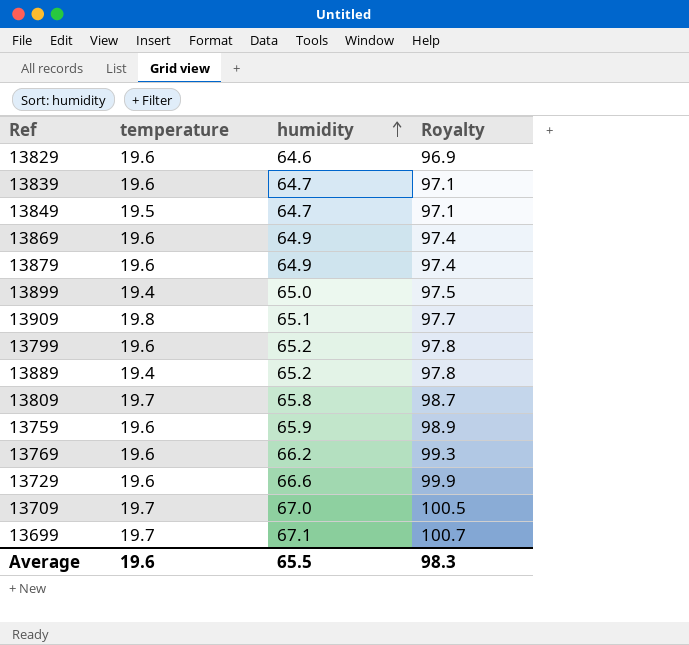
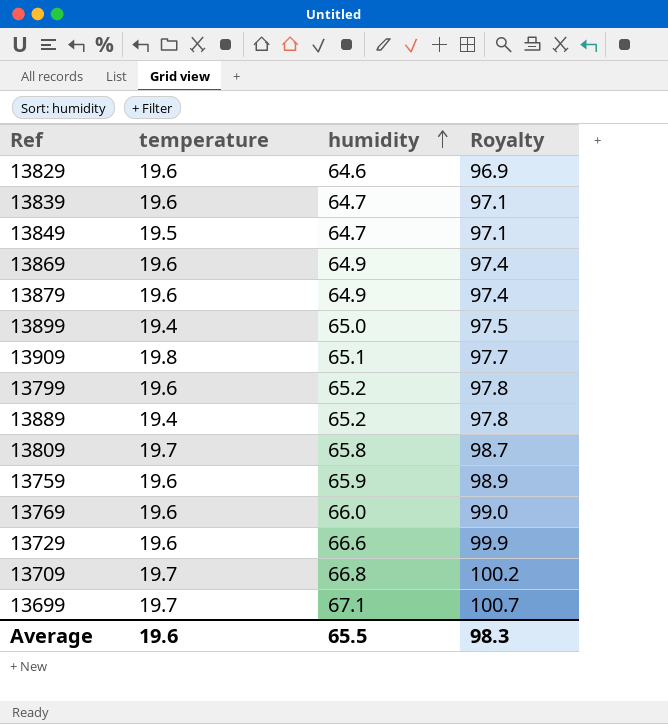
13769 | humidity: 66.2 -> 66.0
13769 | Royalty: 99.3 -> 99.0
13709 | humidity: 67.0 -> 66.8
13709 | Royalty: 100.5 -> 100.2

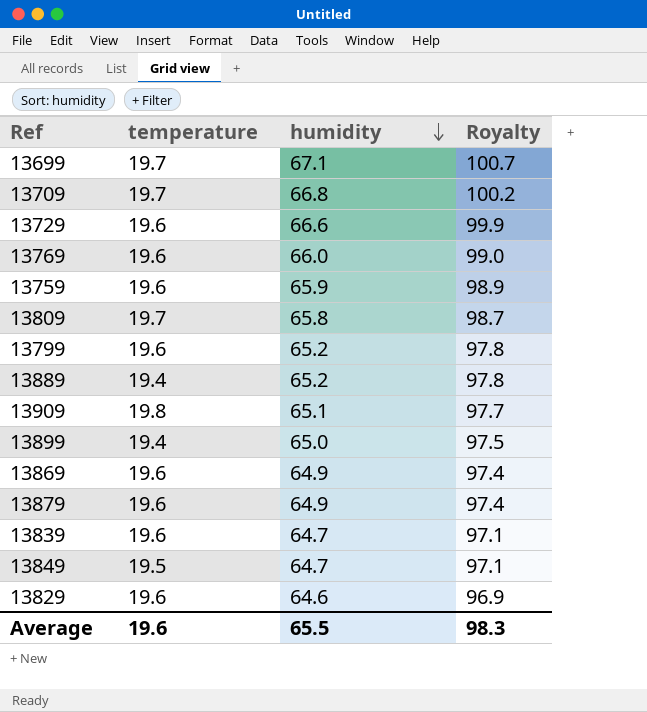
row order: humidity ascending -> humidity descending

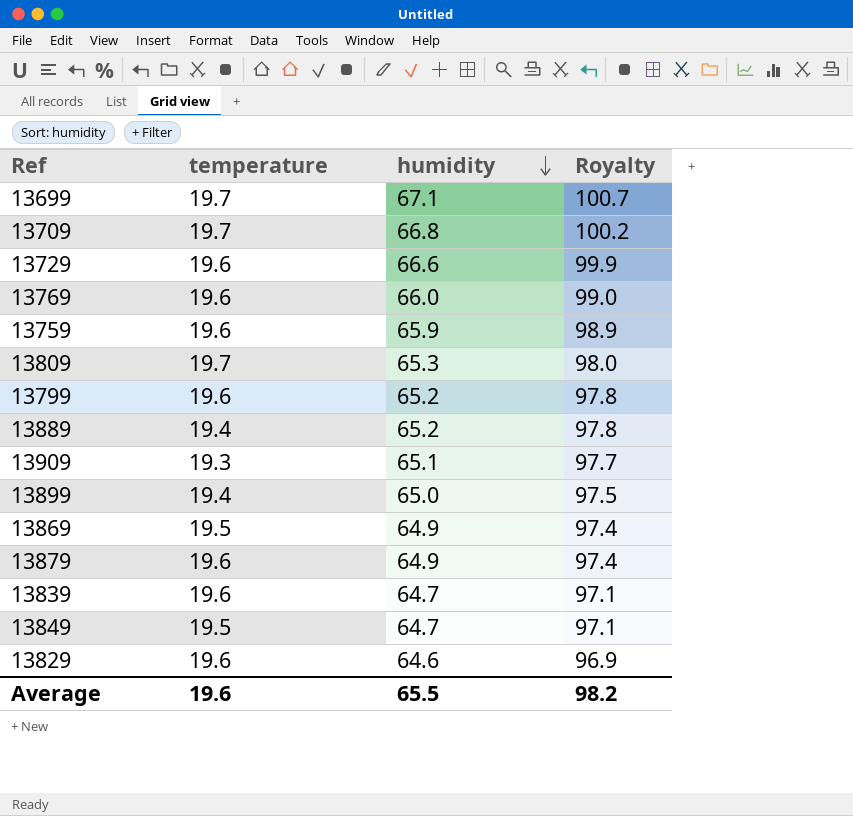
13809 | humidity: 65.8 -> 65.3
13809 | Royalty: 98.7 -> 98.0
13909 | temperature: 19.8 -> 19.3
13869 | temperature: 19.6 -> 19.5
Average | Royalty: 98.3 -> 98.2

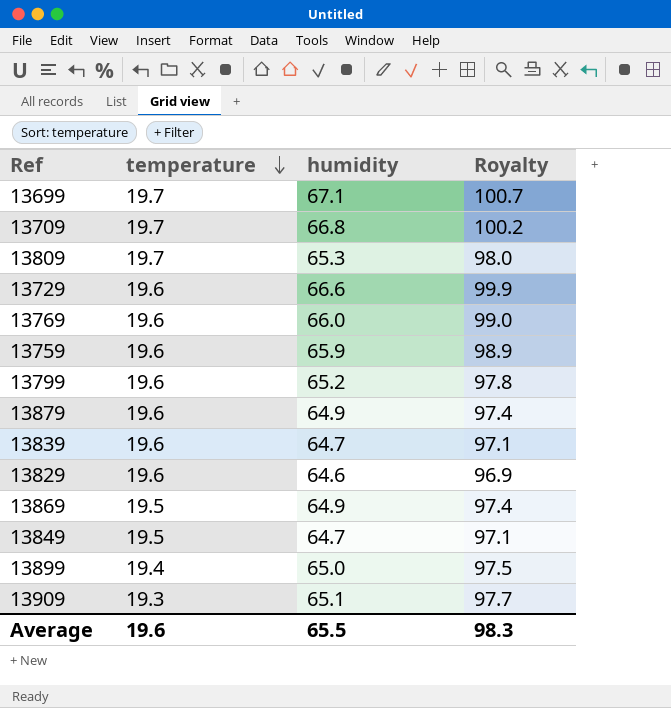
row order: humidity descending -> temperature descending
row 13889: 19.4 | 65.2 | 97.8 -> none
Average | Royalty: 98.2 -> 98.3

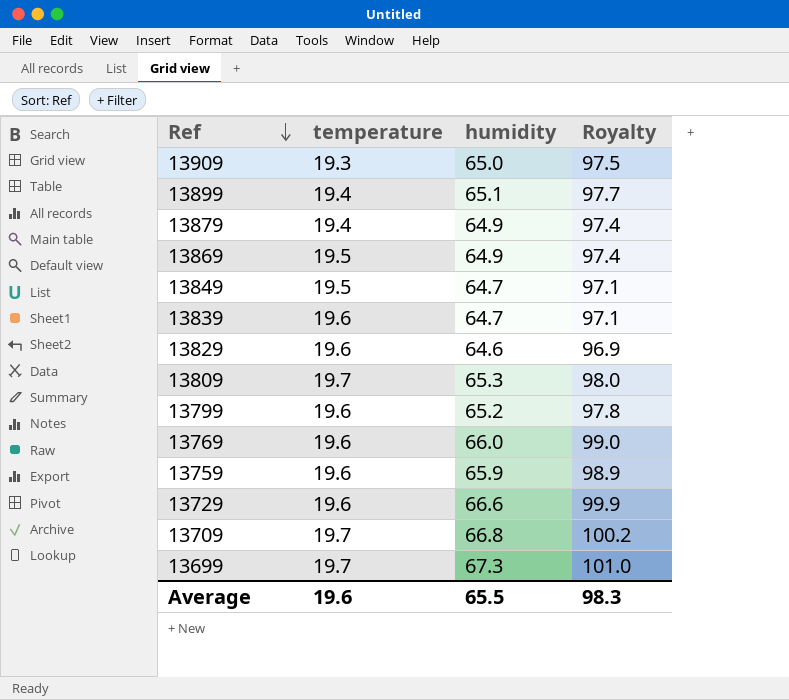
row order: temperature descending -> Ref descending
13909 | humidity: 65.1 -> 65.0
13909 | Royalty: 97.7 -> 97.5
13899 | humidity: 65.0 -> 65.1
13899 | Royalty: 97.5 -> 97.7
13879 | temperature: 19.6 -> 19.4
13699 | humidity: 67.1 -> 67.3
13699 | Royalty: 100.7 -> 101.0

